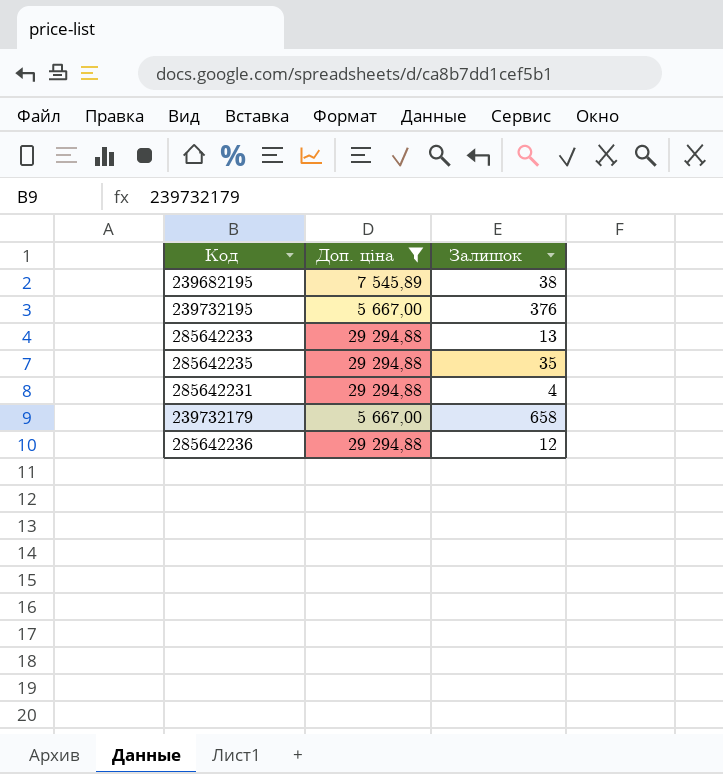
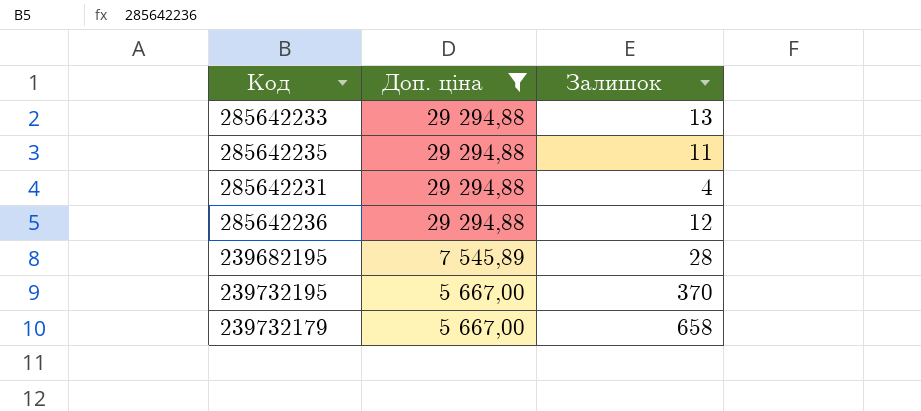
row order: none -> Доп. ціна descending
285642235 | Залишок: 35 -> 11
239682195 | Залишок: 38 -> 28
239732195 | Залишок: 376 -> 370

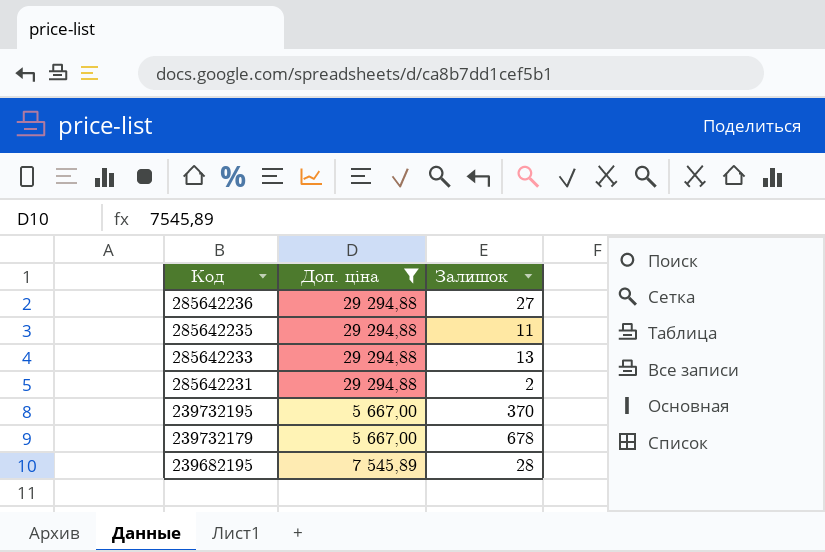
row order: Доп. ціна descending -> Код descending
285642236 | Залишок: 12 -> 27
285642231 | Залишок: 4 -> 2
239732179 | Залишок: 658 -> 678

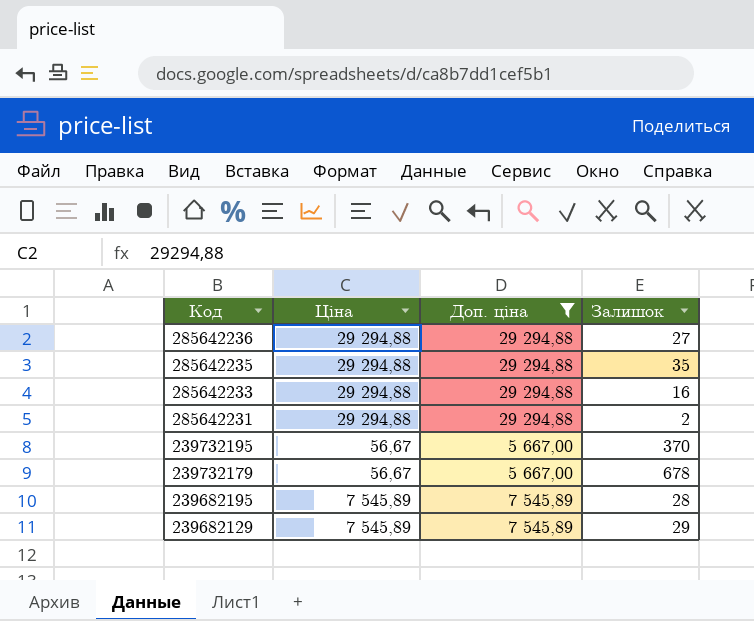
column Ціна | position: none -> 2
285642235 | Залишок: 11 -> 35
285642233 | Залишок: 13 -> 16
row 239682129: none -> 7 545,89 | 7 545,89 | 29

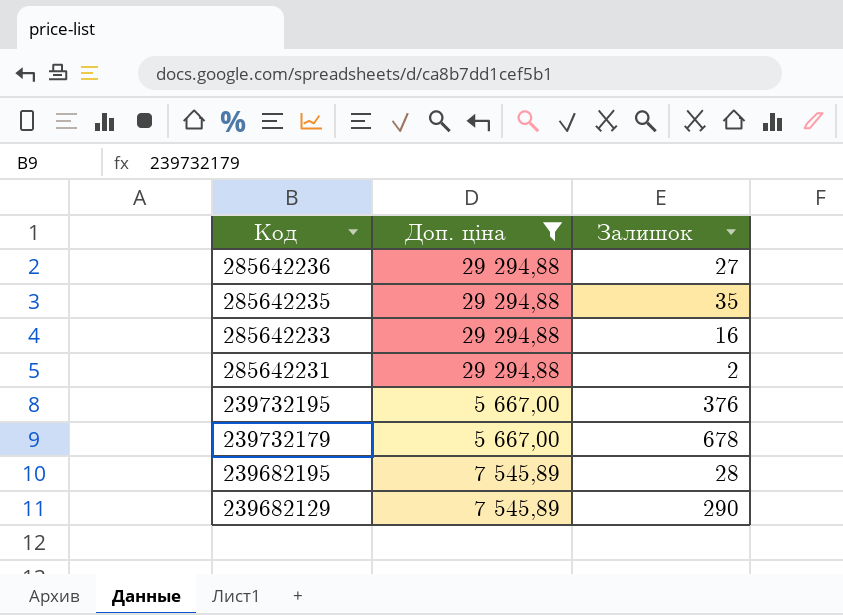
column Ціна | position: 2 -> none
239732195 | Залишок: 370 -> 376
239682129 | Залишок: 29 -> 290

